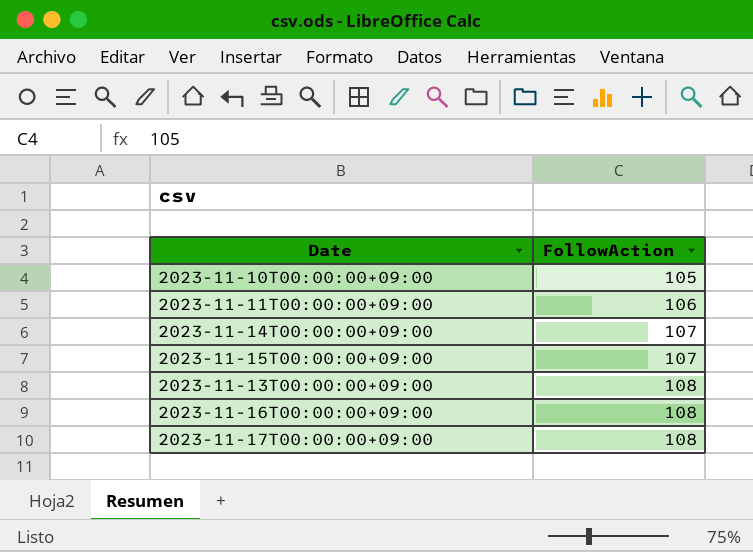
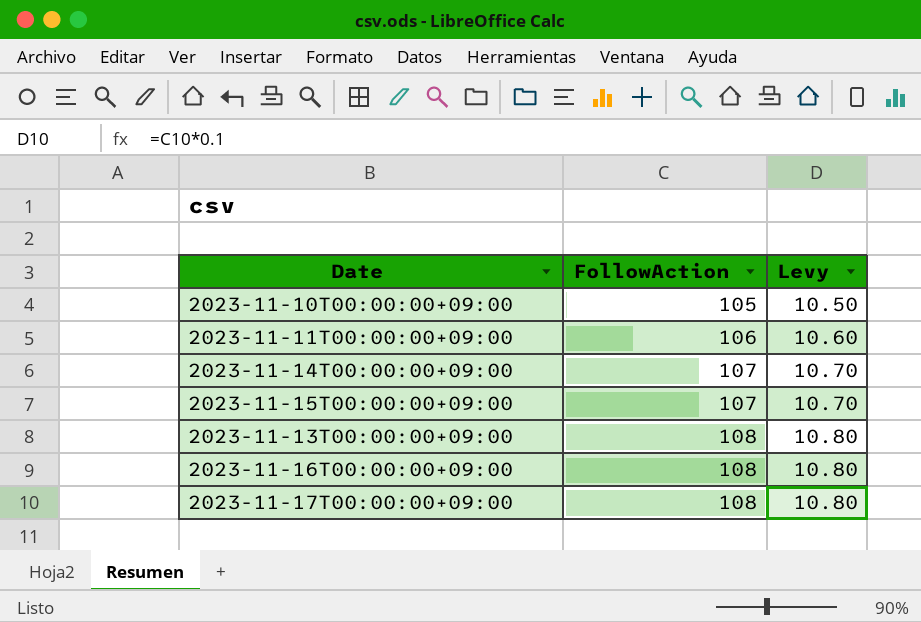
column Levy | formula: none -> [FollowAction] * 0.1

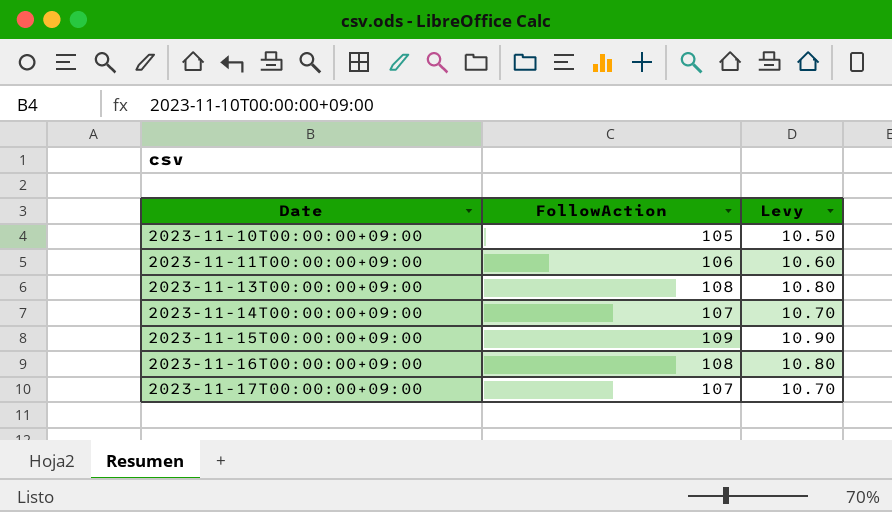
row order: FollowAction ascending -> Date ascending
2023-11-15T00:00:00+09:00 | FollowAction: 107 -> 109
2023-11-15T00:00:00+09:00 | Levy: 10.70 -> 10.90
2023-11-17T00:00:00+09:00 | FollowAction: 108 -> 107
2023-11-17T00:00:00+09:00 | Levy: 10.80 -> 10.70

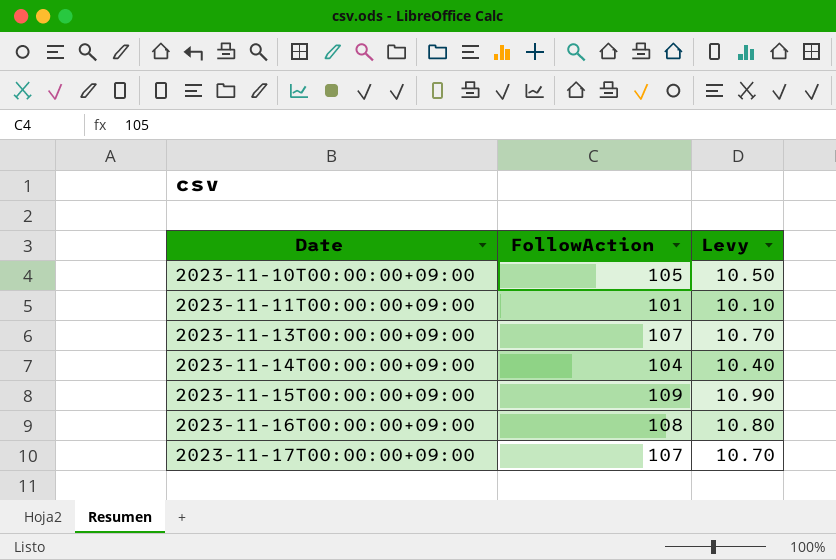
2023-11-11T00:00:00+09:00 | FollowAction: 106 -> 101
2023-11-11T00:00:00+09:00 | Levy: 10.60 -> 10.10
2023-11-13T00:00:00+09:00 | FollowAction: 108 -> 107
2023-11-13T00:00:00+09:00 | Levy: 10.80 -> 10.70
2023-11-14T00:00:00+09:00 | FollowAction: 107 -> 104
2023-11-14T00:00:00+09:00 | Levy: 10.70 -> 10.40

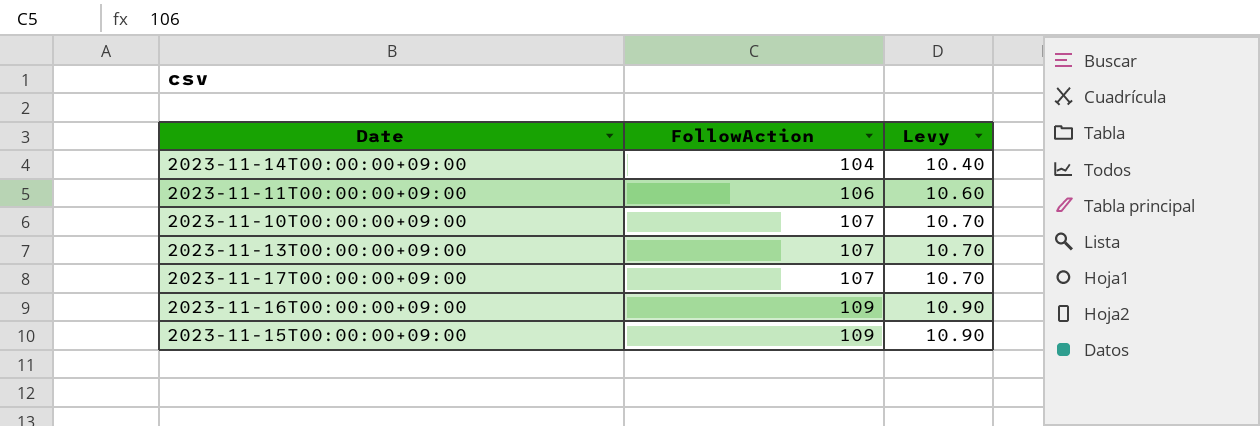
row order: Date ascending -> FollowAction ascending
2023-11-11T00:00:00+09:00 | FollowAction: 101 -> 106
2023-11-11T00:00:00+09:00 | Levy: 10.10 -> 10.60
2023-11-10T00:00:00+09:00 | FollowAction: 105 -> 107
2023-11-10T00:00:00+09:00 | Levy: 10.50 -> 10.70
2023-11-16T00:00:00+09:00 | FollowAction: 108 -> 109
2023-11-16T00:00:00+09:00 | Levy: 10.80 -> 10.90

